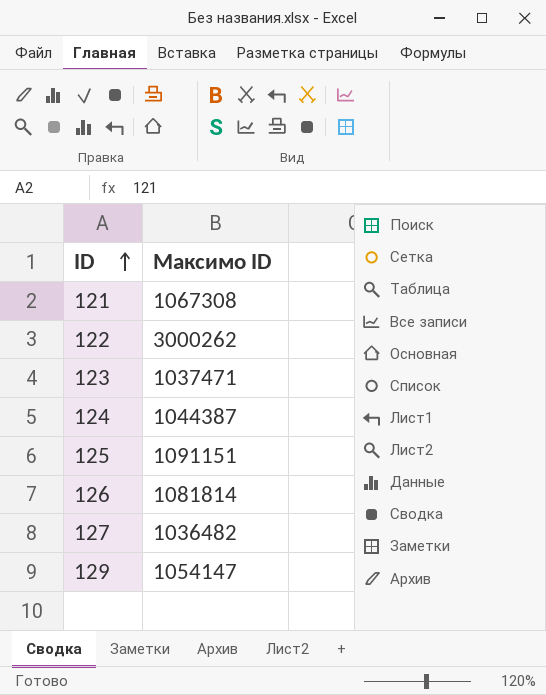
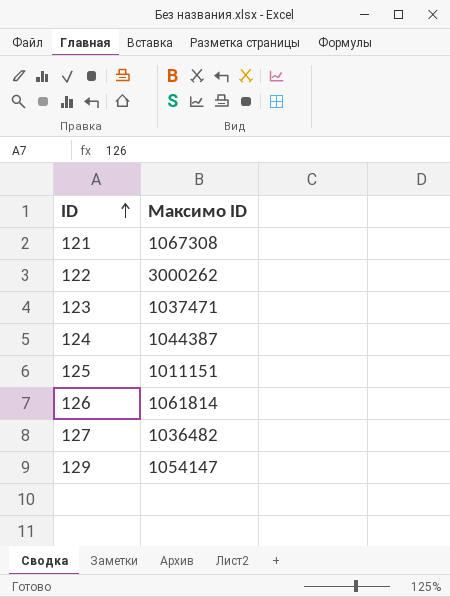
125 | Максимо ID: 1091151 -> 1011151
126 | Максимо ID: 1081814 -> 1061814

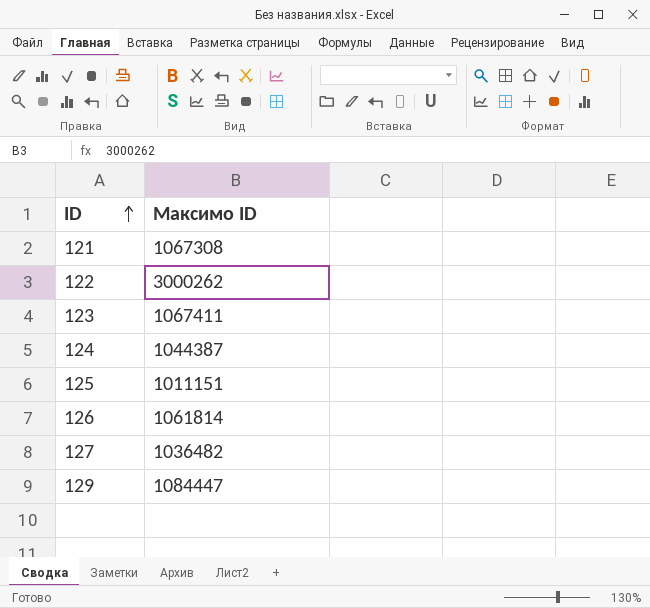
123 | Максимо ID: 1037471 -> 1067411
129 | Максимо ID: 1054147 -> 1084447

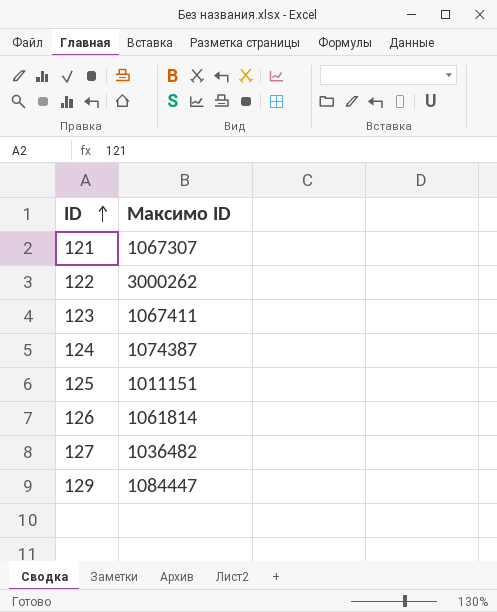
121 | Максимо ID: 1067308 -> 1067307
124 | Максимо ID: 1044387 -> 1074387

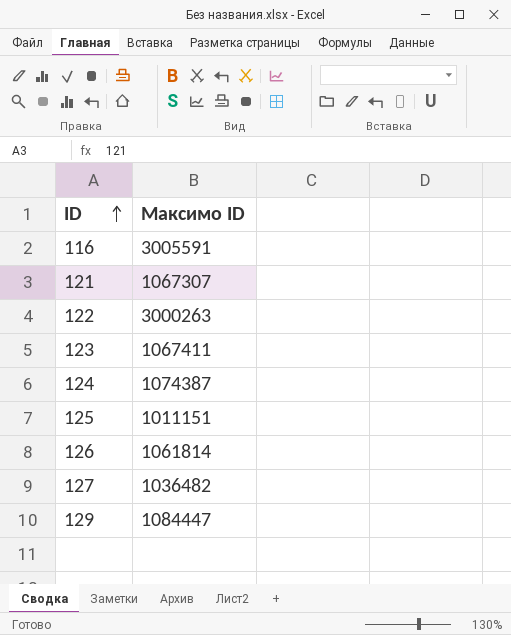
row 116: none -> 3005591
122 | Максимо ID: 3000262 -> 3000263

